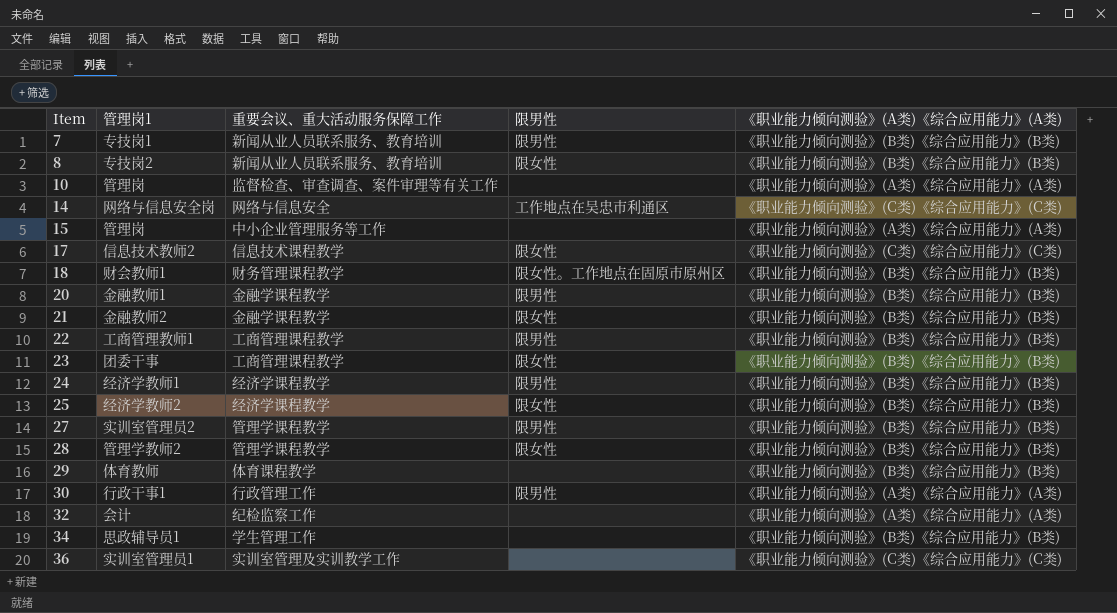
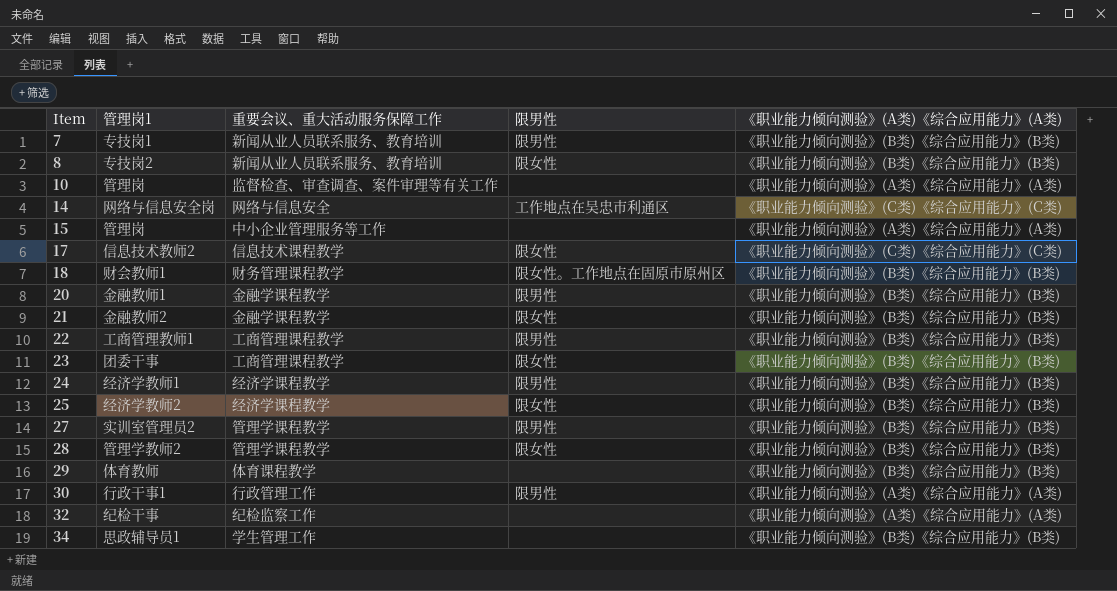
row 36: 实训室管理员1 | 实训室管理及实训教学工作 | none | 《职业能力倾向测验》(C类)《综合应用能力》(C类) -> none
32 | 管理岗1: 会计 -> 纪检干事

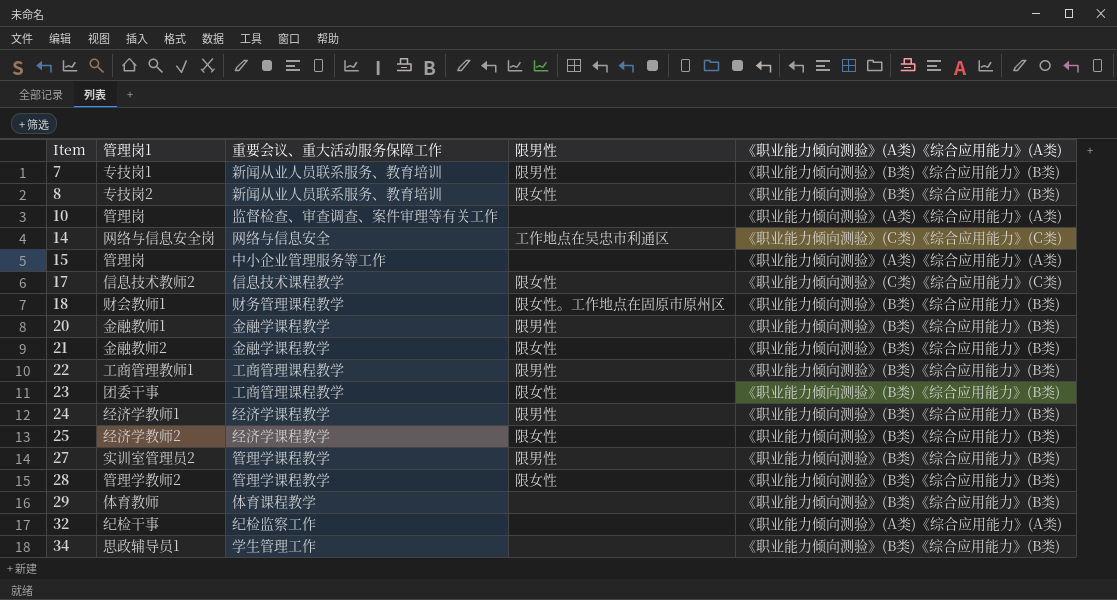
row 30: 行政干事1 | 行政管理工作 | 限男性 | 《职业能力倾向测验》(A类)《综合应用能力》(A类) -> none

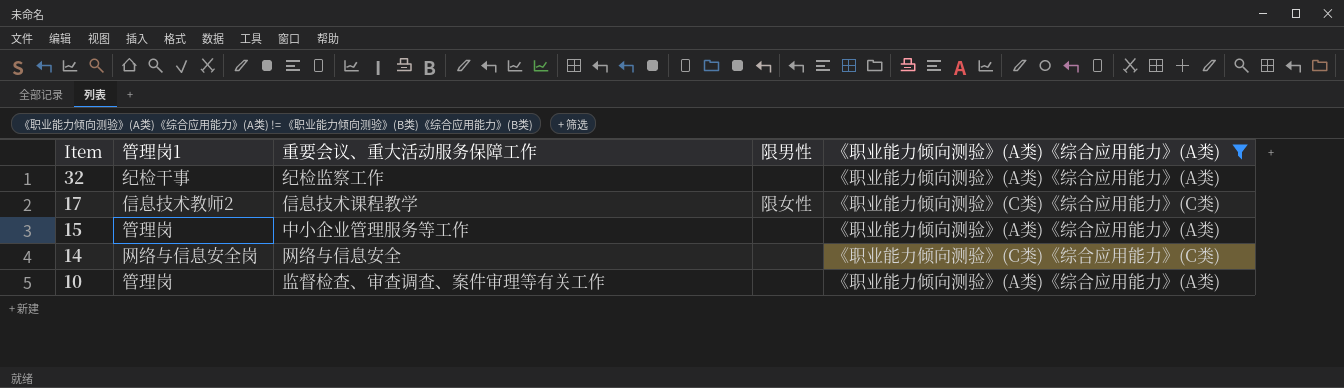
filter: none -> 《职业能力倾向测验》(A类)《综合应用能力》(A类) != 《职业能力倾向测验》(B类)《综合应用能力》(B类)
row order: Item ascending -> Item descending
14 | 限男性: 工作地点在吴忠市利通区 -> none

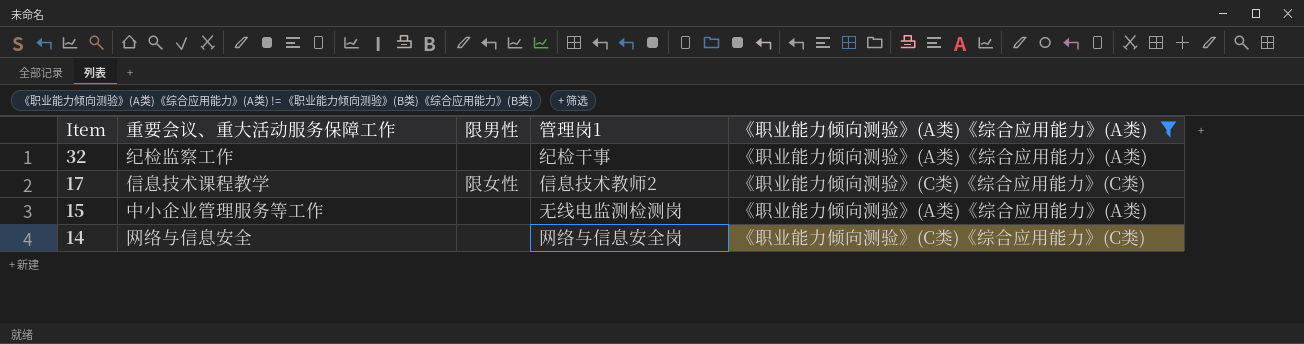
column 管理岗1 | position: 2 -> 4
row 10: 管理岗 | 监督检查、审查调查、案件审理等有关工作 | none | 《职业能力倾向测验》(A类)《综合应用能力》(A类) -> none
15 | 管理岗1: 管理岗 -> 无线电监测检测岗

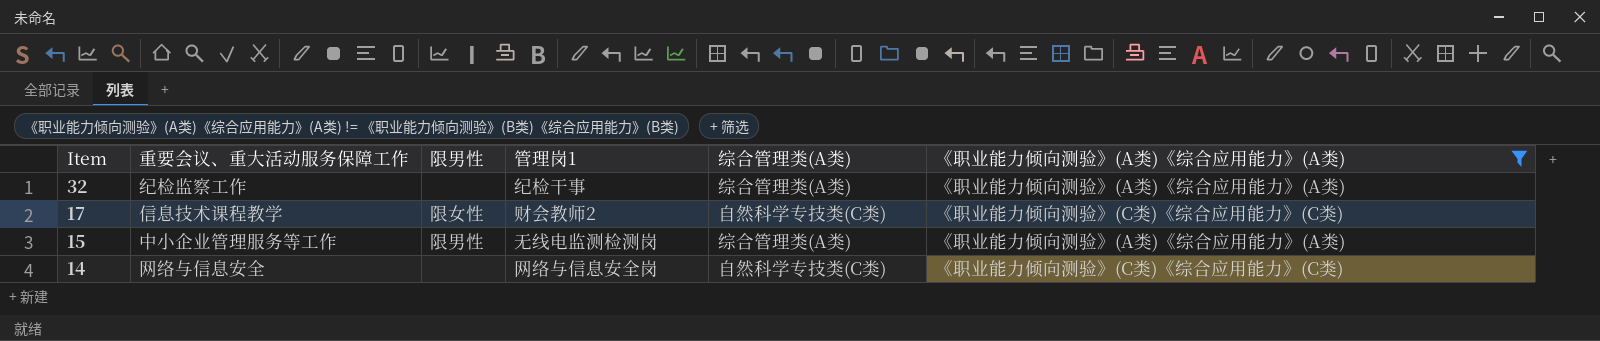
column 综合管理类(A类) | position: none -> 5
17 | 管理岗1: 信息技术教师2 -> 财会教师2
15 | 限男性: none -> 限男性

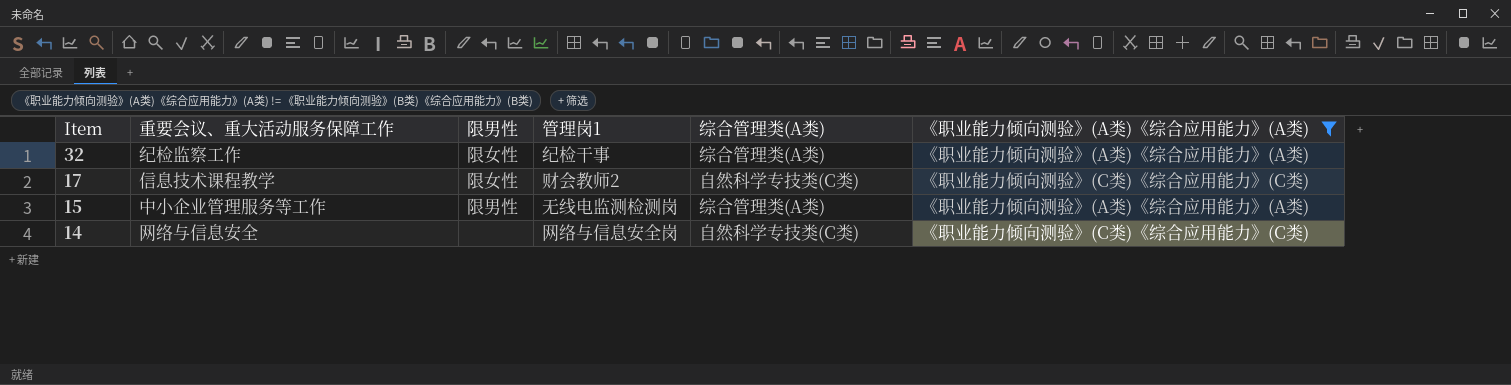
32 | 限男性: none -> 限女性

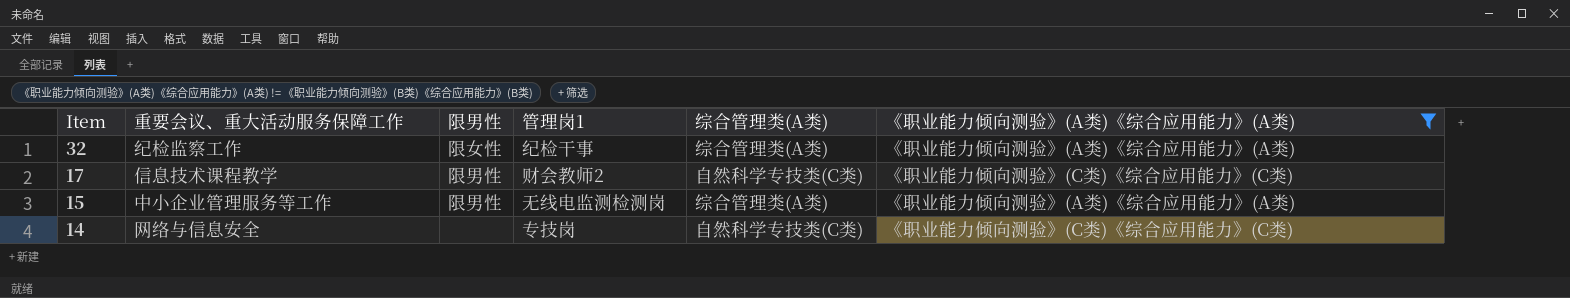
17 | 限男性: 限女性 -> 限男性
14 | 管理岗1: 网络与信息安全岗 -> 专技岗

